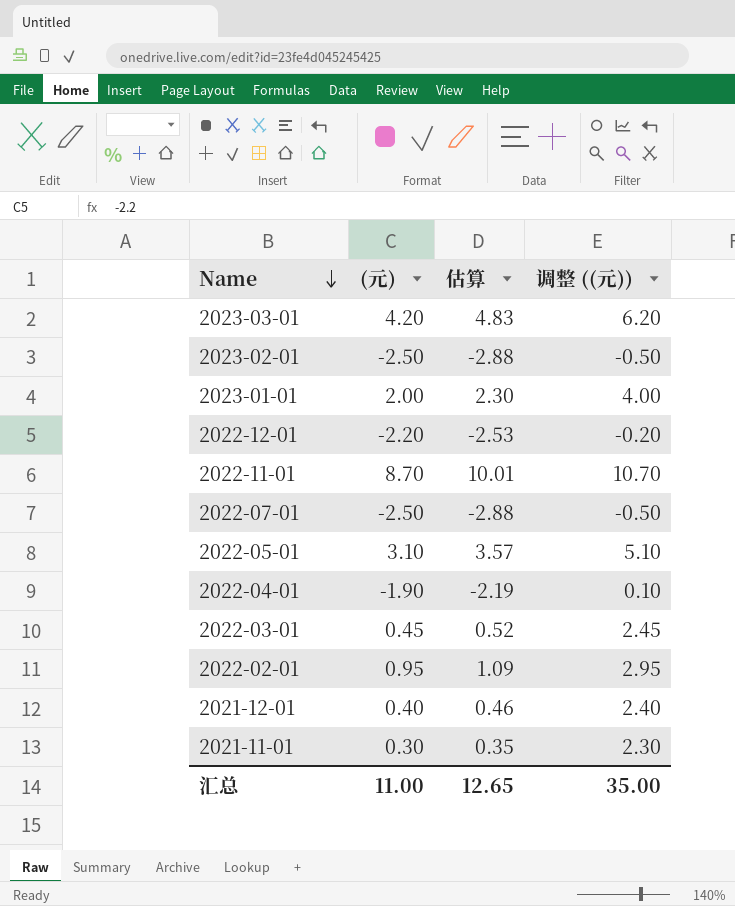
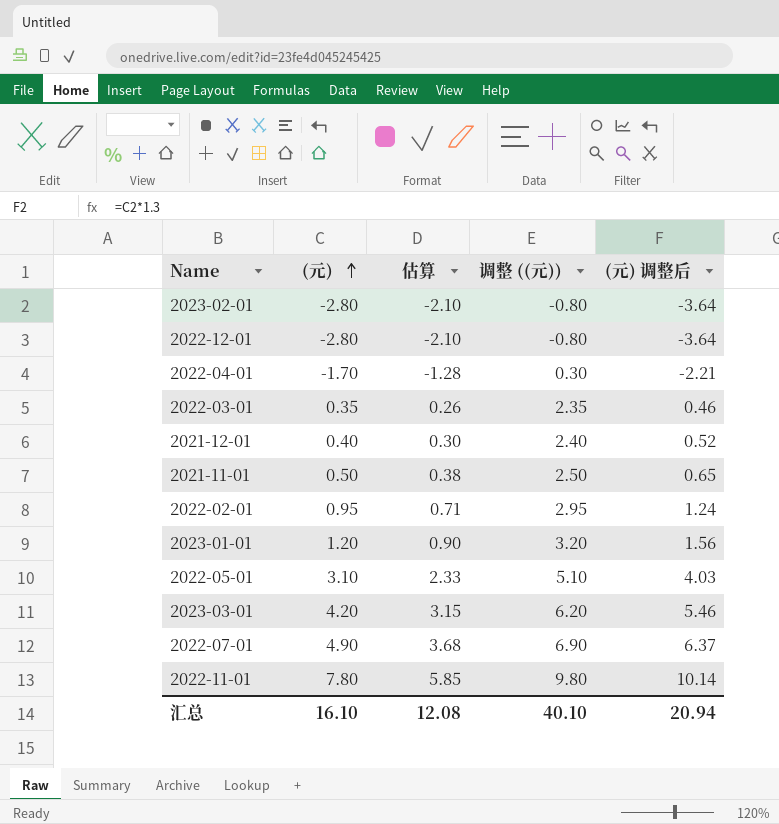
row order: Name descending -> (元) ascending
column 估算 | formula: [(元)] * 1.15 -> [(元)] * 0.75
column (元) 调整后 | formula: none -> [(元)] * 1.3
2023-02-01 | (元): -2.50 -> -2.80
2023-02-01 | 调整 ((元)): -0.50 -> -0.80
2022-12-01 | (元): -2.20 -> -2.80
2022-12-01 | 调整 ((元)): -0.20 -> -0.80
2022-04-01 | (元): -1.90 -> -1.70
2022-04-01 | 调整 ((元)): 0.10 -> 0.30
2022-03-01 | (元): 0.45 -> 0.35
2022-03-01 | 调整 ((元)): 2.45 -> 2.35
2021-11-01 | (元): 0.30 -> 0.50
2021-11-01 | 调整 ((元)): 2.30 -> 2.50
2023-01-01 | (元): 2.00 -> 1.20
2023-01-01 | 调整 ((元)): 4.00 -> 3.20
2022-07-01 | (元): -2.50 -> 4.90
2022-07-01 | 调整 ((元)): -0.50 -> 6.90
2022-11-01 | (元): 8.70 -> 7.80
2022-11-01 | 调整 ((元)): 10.70 -> 9.80
汇总 | (元): 11.00 -> 16.10
汇总 | 估算: 12.65 -> 12.08
汇总 | 调整 ((元)): 35.00 -> 40.10

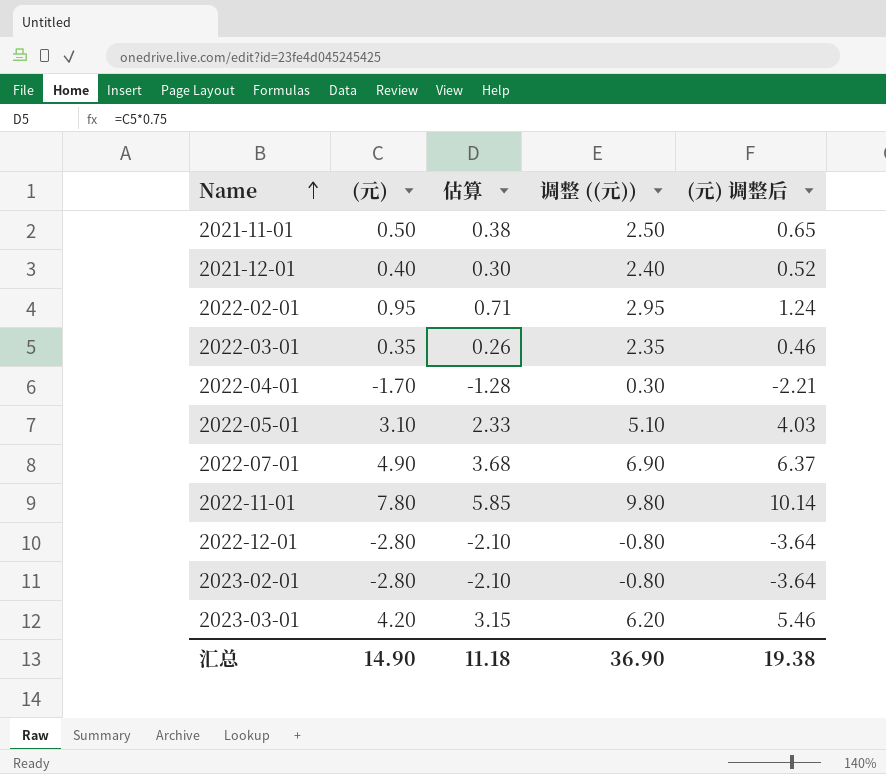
row order: (元) ascending -> Name ascending
row 2023-01-01: 1.20 | 0.90 | 3.20 | 1.56 -> none
汇总 | (元): 16.10 -> 14.90
汇总 | 估算: 12.08 -> 11.18
汇总 | 调整 ((元)): 40.10 -> 36.90
汇总 | (元) 调整后: 20.94 -> 19.38

